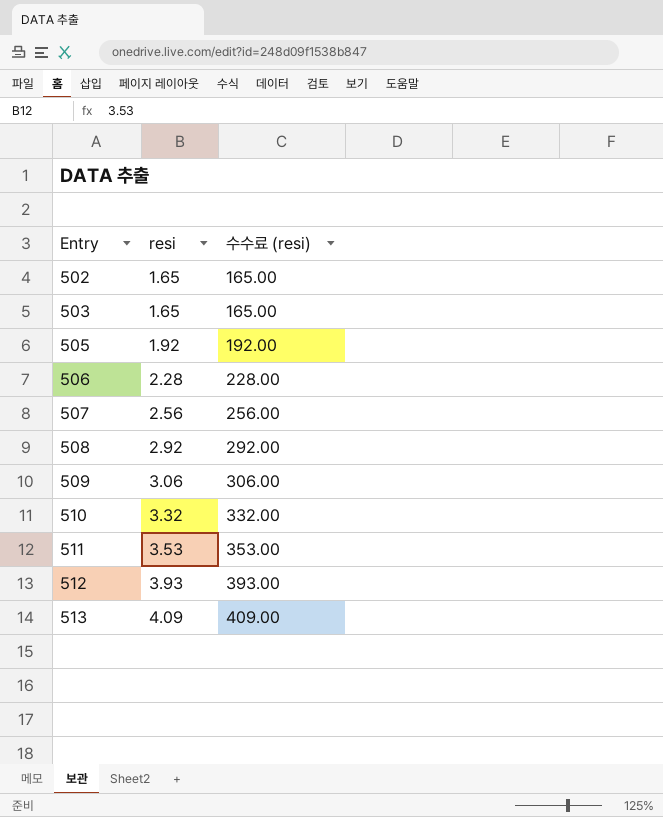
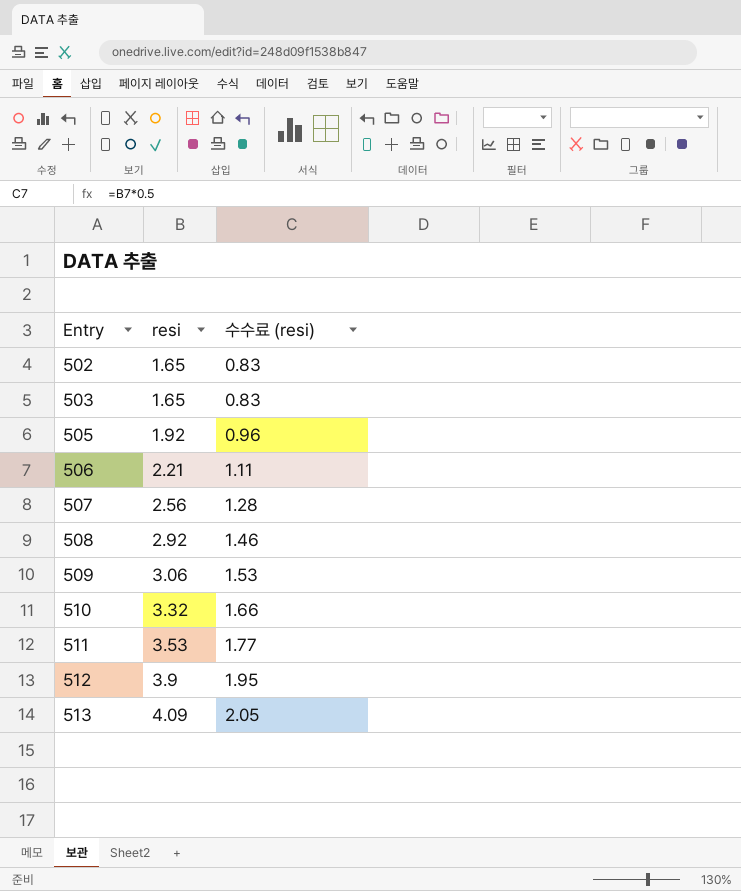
column 수수료 (resi) | formula: [resi] * 100 -> [resi] * 0.5
506 | resi: 2.28 -> 2.21
512 | resi: 3.93 -> 3.9

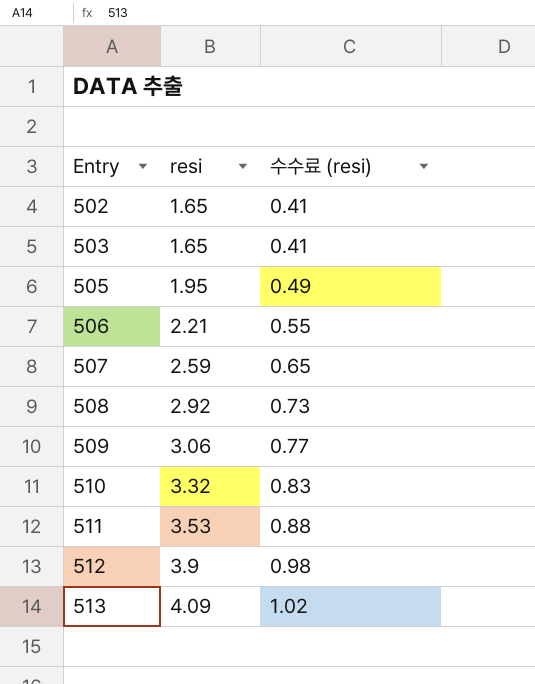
column 수수료 (resi) | formula: [resi] * 0.5 -> [resi] * 0.25
505 | resi: 1.92 -> 1.95
507 | resi: 2.56 -> 2.59

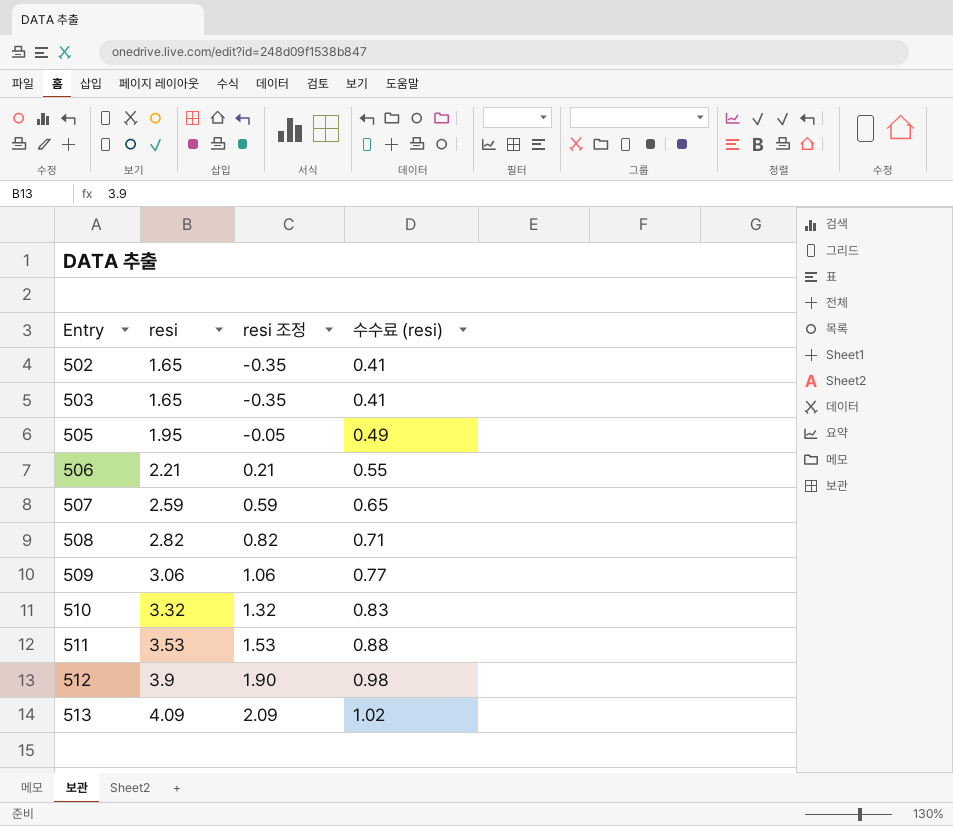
column resi 조정 | formula: none -> [resi] - 2
508 | resi: 2.92 -> 2.82
508 | 수수료 (resi): 0.73 -> 0.71

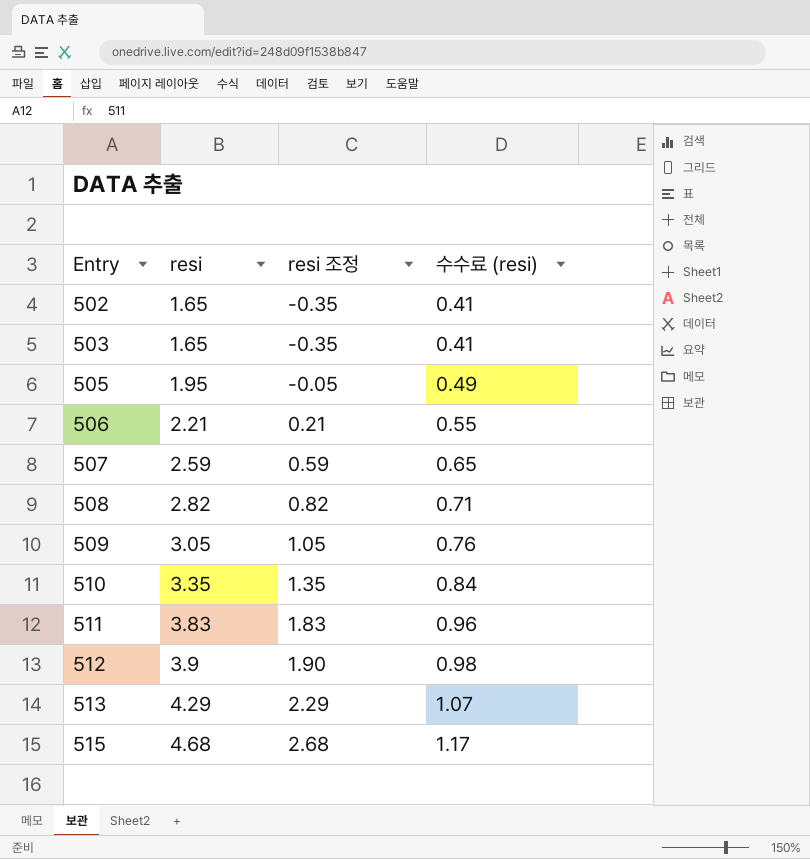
509 | resi: 3.06 -> 3.05
509 | resi 조정: 1.06 -> 1.05
509 | 수수료 (resi): 0.77 -> 0.76
510 | resi: 3.32 -> 3.35
510 | resi 조정: 1.32 -> 1.35
510 | 수수료 (resi): 0.83 -> 0.84
511 | resi: 3.53 -> 3.83
511 | resi 조정: 1.53 -> 1.83
511 | 수수료 (resi): 0.88 -> 0.96
513 | resi: 4.09 -> 4.29
513 | resi 조정: 2.09 -> 2.29
513 | 수수료 (resi): 1.02 -> 1.07
row 515: none -> 4.68 | 2.68 | 1.17

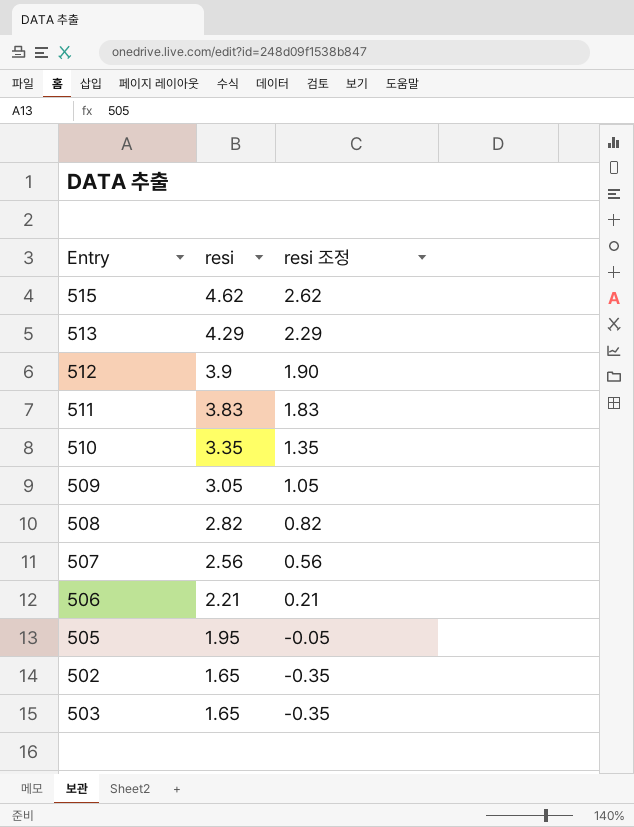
row order: Entry ascending -> resi descending
column 수수료 (resi) | formula: [resi] * 0.25 -> none
515 | resi: 4.68 -> 4.62
515 | resi 조정: 2.68 -> 2.62
507 | resi: 2.59 -> 2.56
507 | resi 조정: 0.59 -> 0.56

